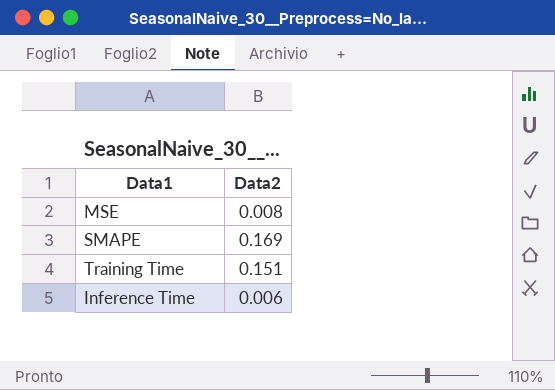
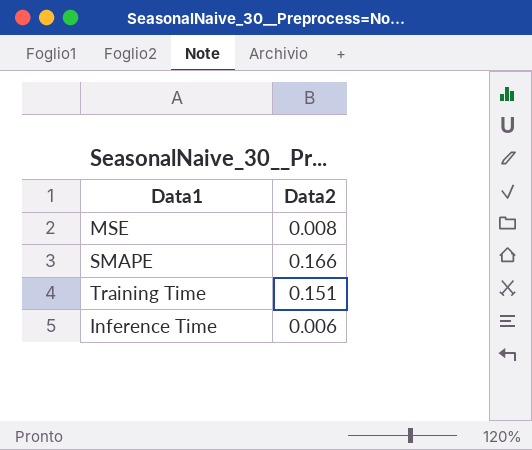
SMAPE | Data2: 0.169 -> 0.166

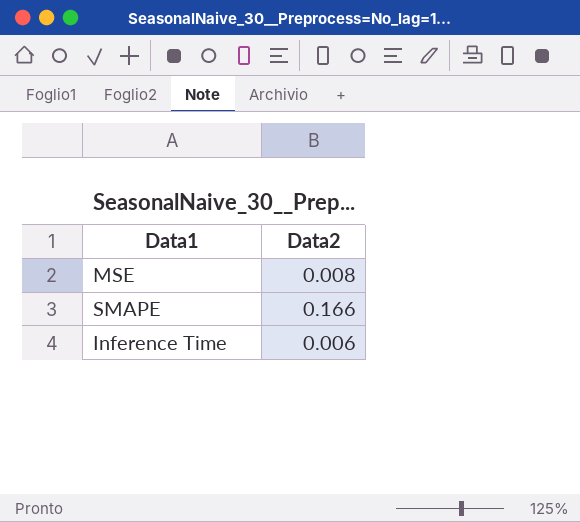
row Training Time: 0.151 -> none

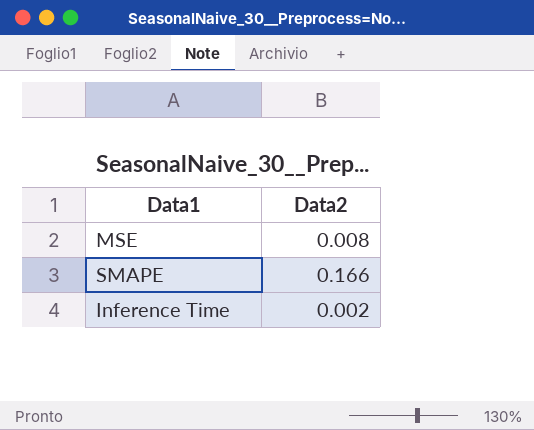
Inference Time | Data2: 0.006 -> 0.002

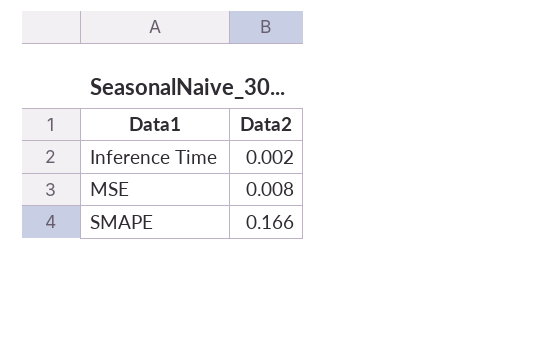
row order: none -> Data1 ascending

